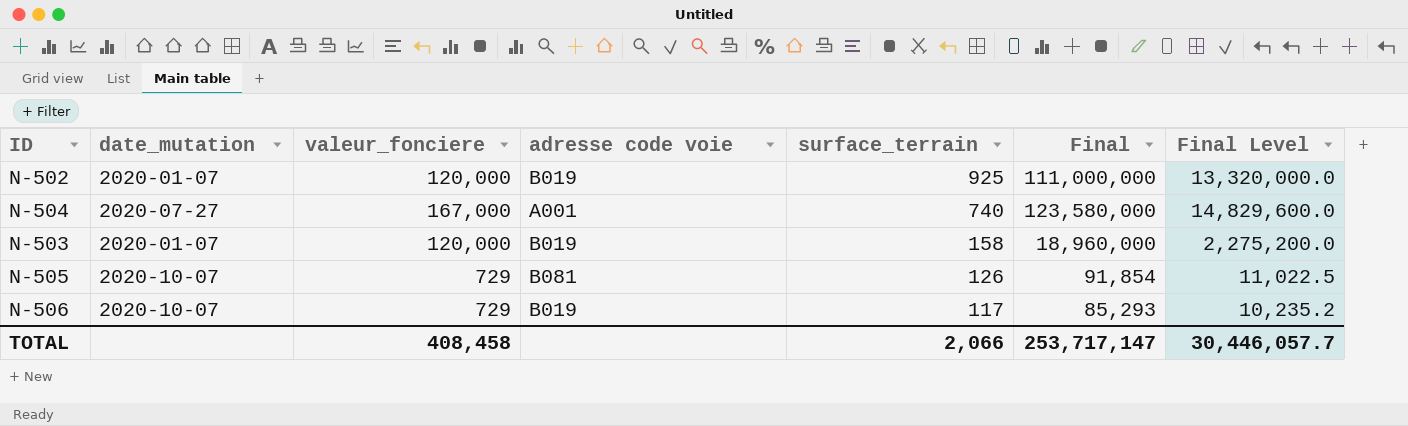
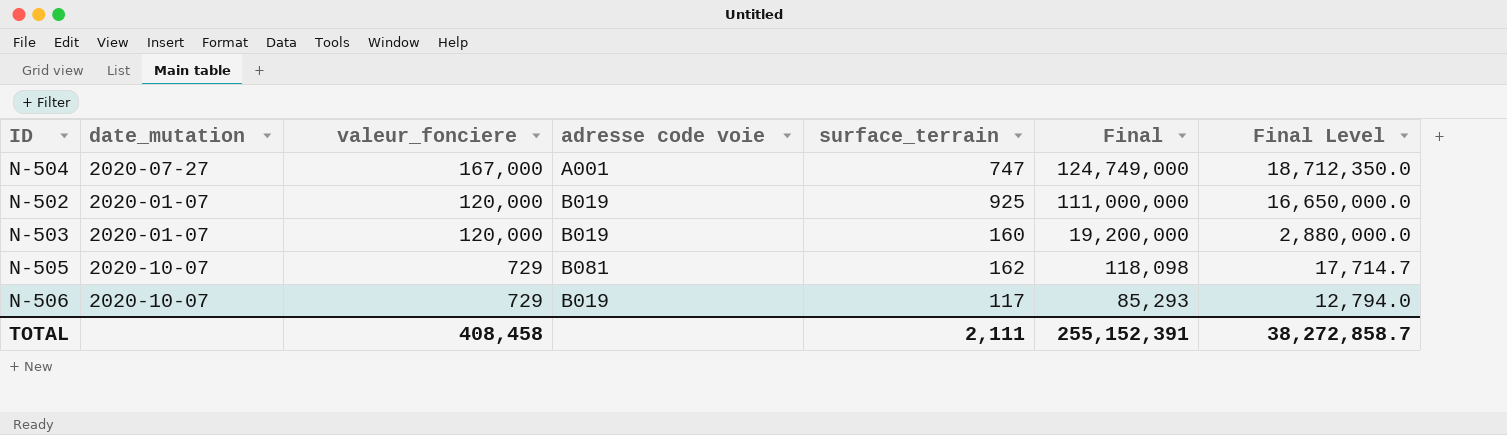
row order: surface_terrain descending -> valeur_fonciere descending
column Final Level | formula: [Final] * 0.12 -> [Final] * 0.15
N-504 | surface_terrain: 740 -> 747
N-504 | Final: 123,580,000 -> 124,749,000
N-503 | surface_terrain: 158 -> 160
N-503 | Final: 18,960,000 -> 19,200,000
N-505 | surface_terrain: 126 -> 162
N-505 | Final: 91,854 -> 118,098
TOTAL | surface_terrain: 2,066 -> 2,111
TOTAL | Final: 253,717,147 -> 255,152,391
TOTAL | Final Level: 30,446,057.7 -> 38,272,858.7

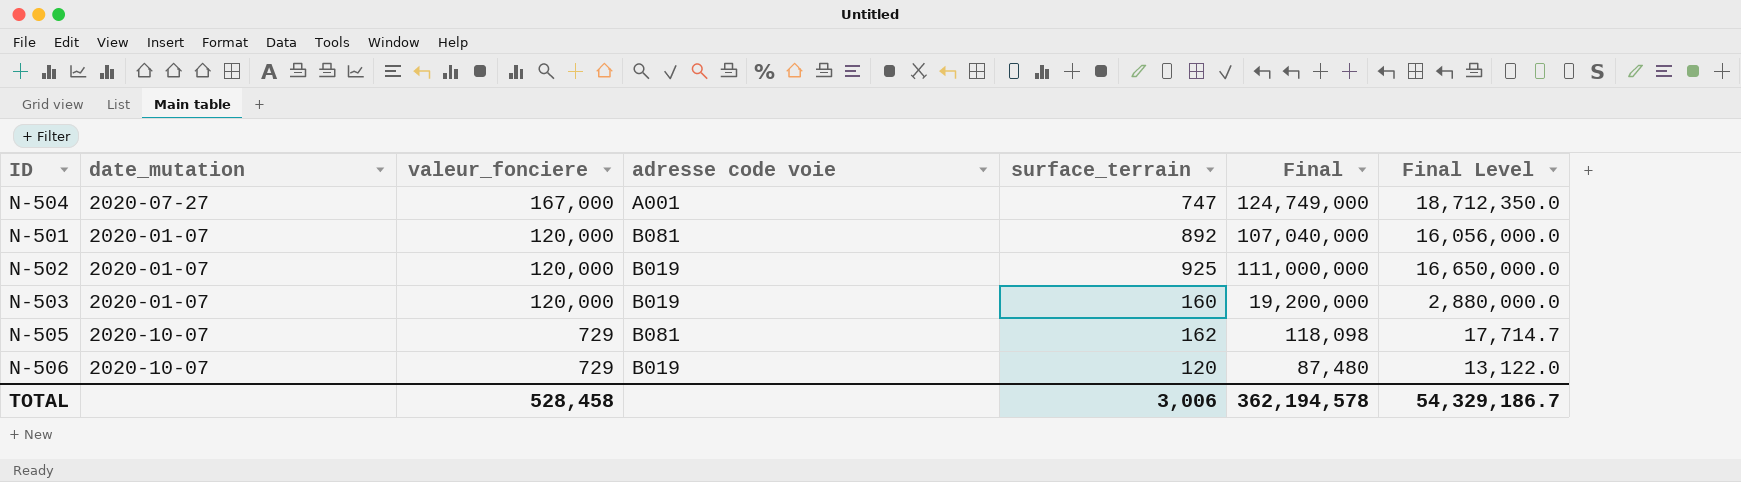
row N-501: none -> 2020-01-07 | 120,000 | B081 | 892 | 107,040,000 | 16,056,000.0
N-506 | surface_terrain: 117 -> 120
N-506 | Final: 85,293 -> 87,480
N-506 | Final Level: 12,794.0 -> 13,122.0
TOTAL | valeur_fonciere: 408,458 -> 528,458
TOTAL | surface_terrain: 2,111 -> 3,006
TOTAL | Final: 255,152,391 -> 362,194,578
TOTAL | Final Level: 38,272,858.7 -> 54,329,186.7

